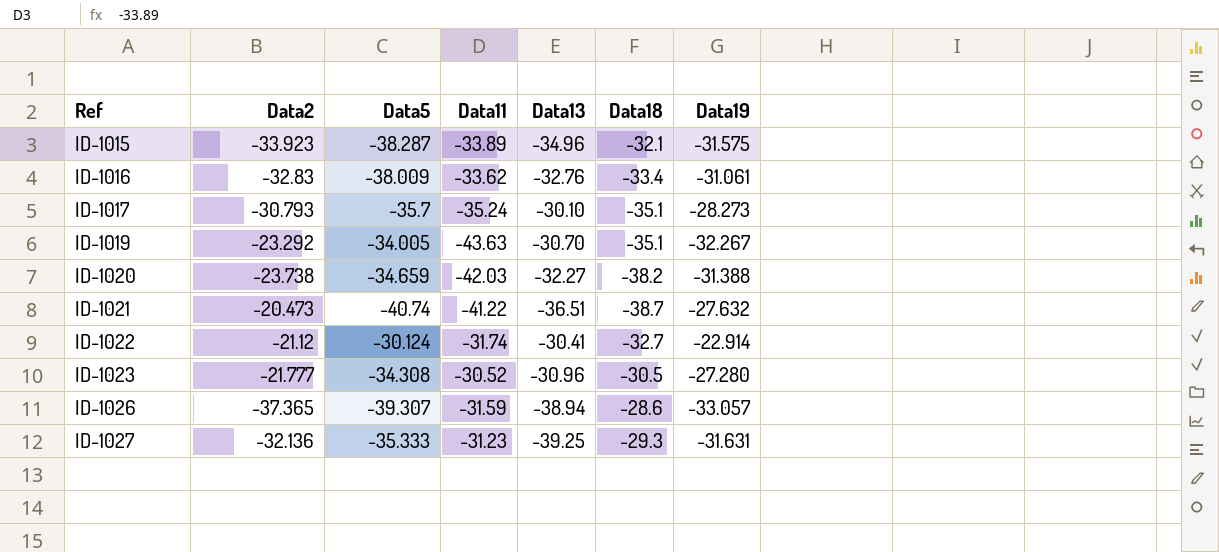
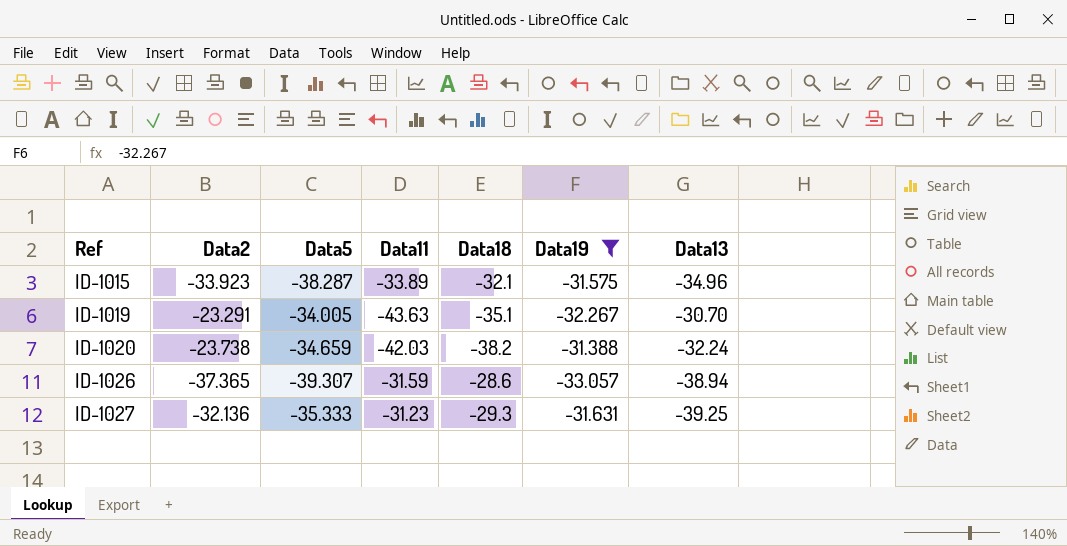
filter: none -> Data19 <= -31.388
column Data13 | position: 5 -> 7
ID-1019 | Data2: -23.292 -> -23.291
ID-1020 | Data13: -32.27 -> -32.24

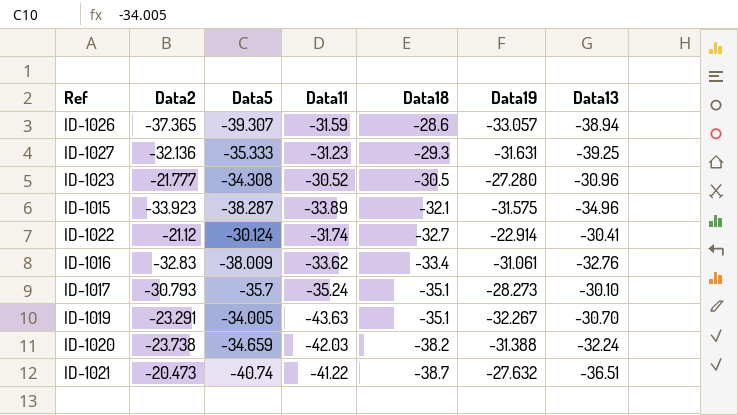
filter: Data19 <= -31.388 -> none
row order: Ref ascending -> Data18 descending

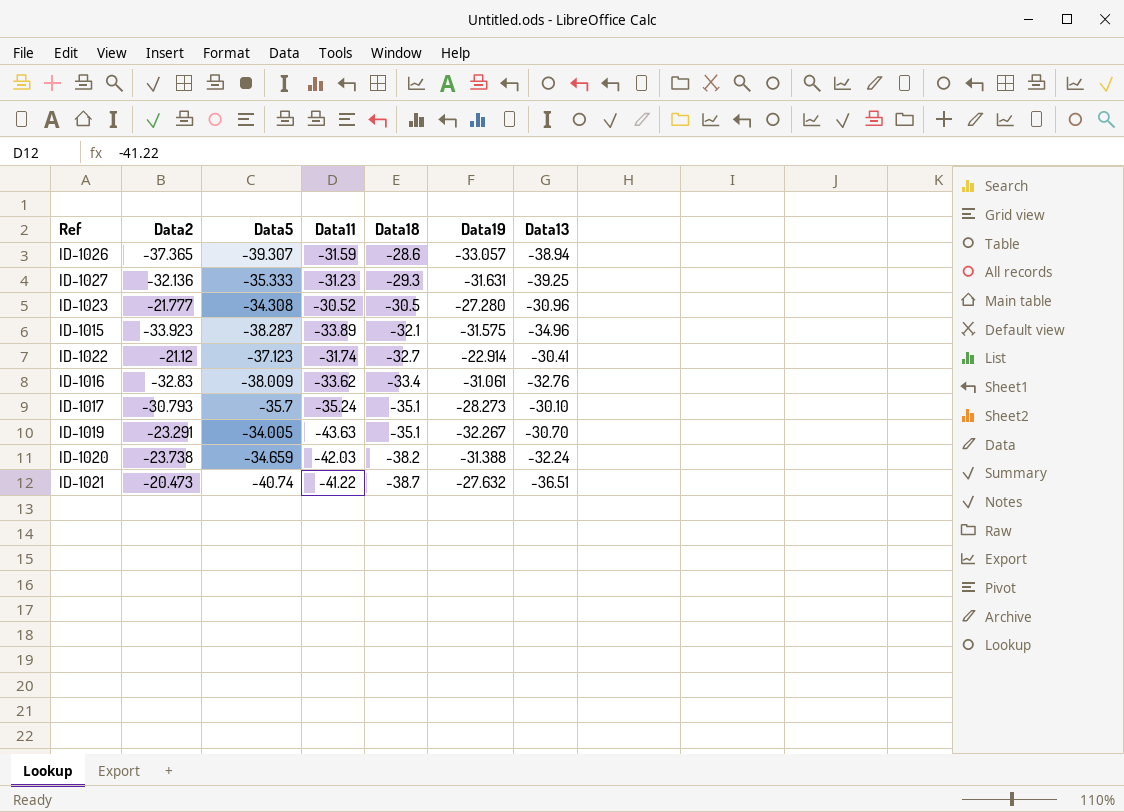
ID-1022 | Data5: -30.124 -> -37.123

